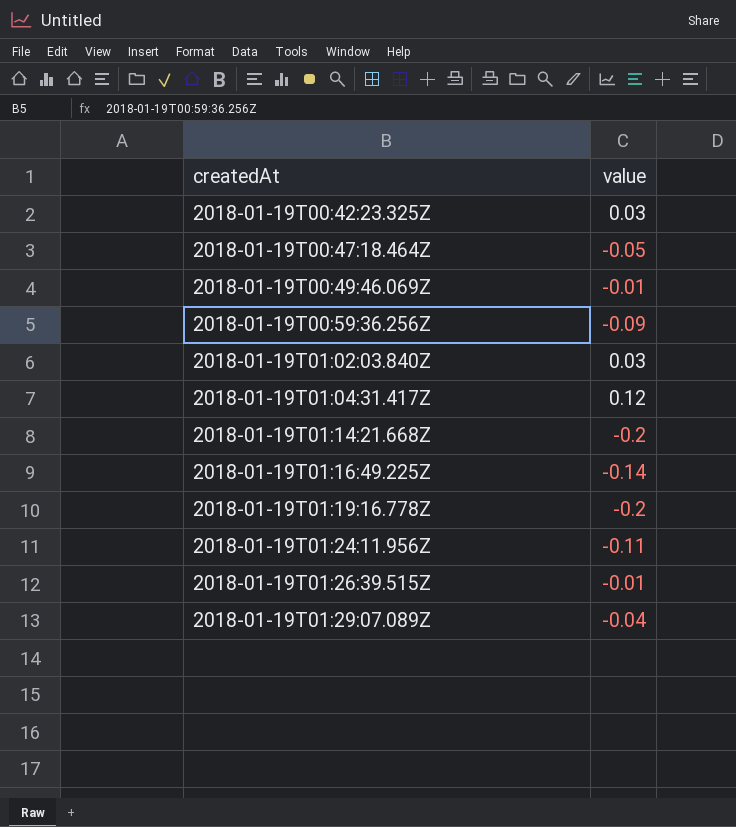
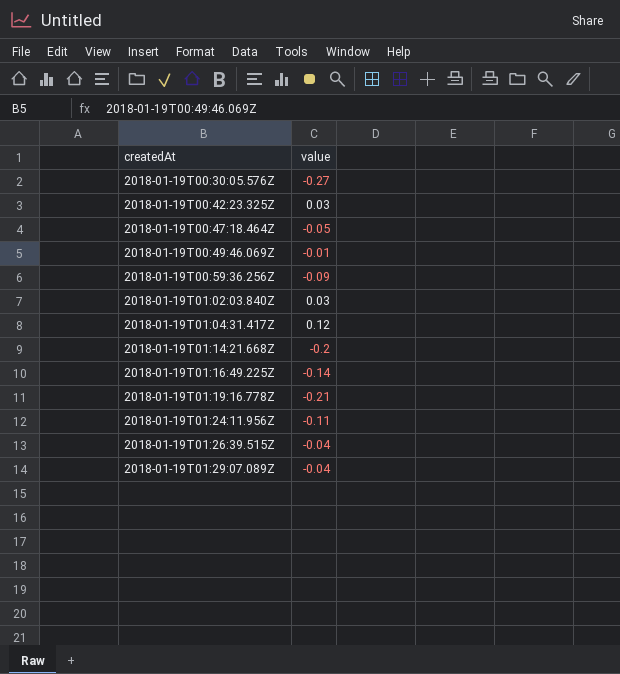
row 2018-01-19T00:30:05.576Z: none -> -0.27
2018-01-19T01:19:16.778Z | value: -0.2 -> -0.21
2018-01-19T01:26:39.515Z | value: -0.01 -> -0.04

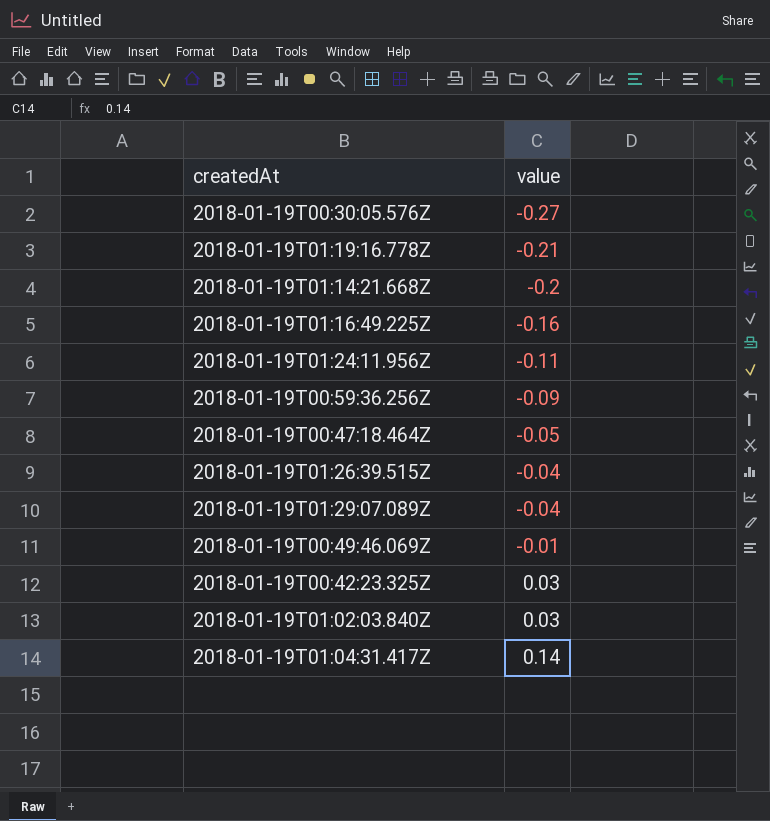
row order: createdAt ascending -> value ascending
2018-01-19T01:16:49.225Z | value: -0.14 -> -0.16
2018-01-19T01:04:31.417Z | value: 0.12 -> 0.14

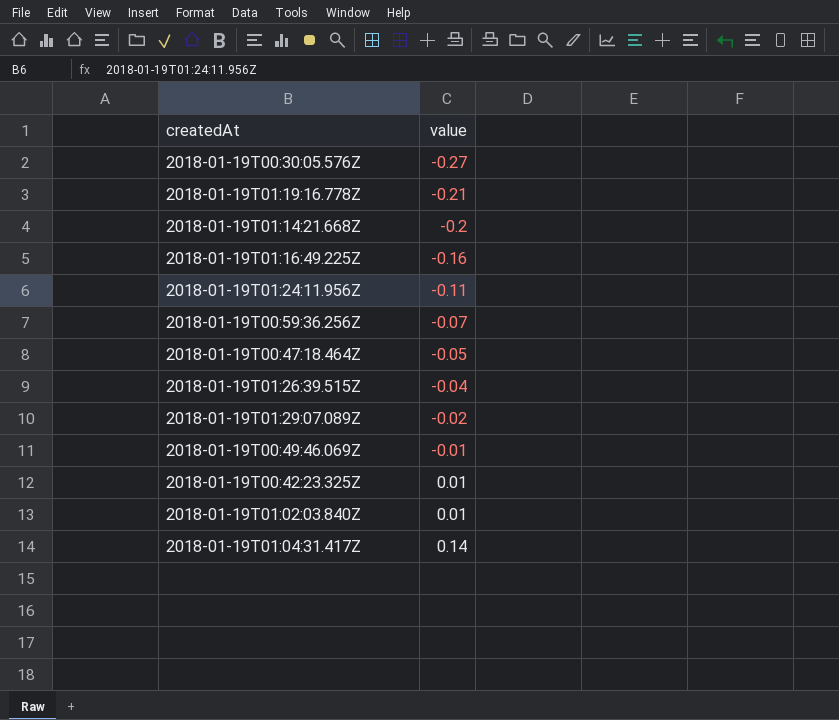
2018-01-19T00:59:36.256Z | value: -0.09 -> -0.07
2018-01-19T01:29:07.089Z | value: -0.04 -> -0.02
2018-01-19T00:42:23.325Z | value: 0.03 -> 0.01
2018-01-19T01:02:03.840Z | value: 0.03 -> 0.01

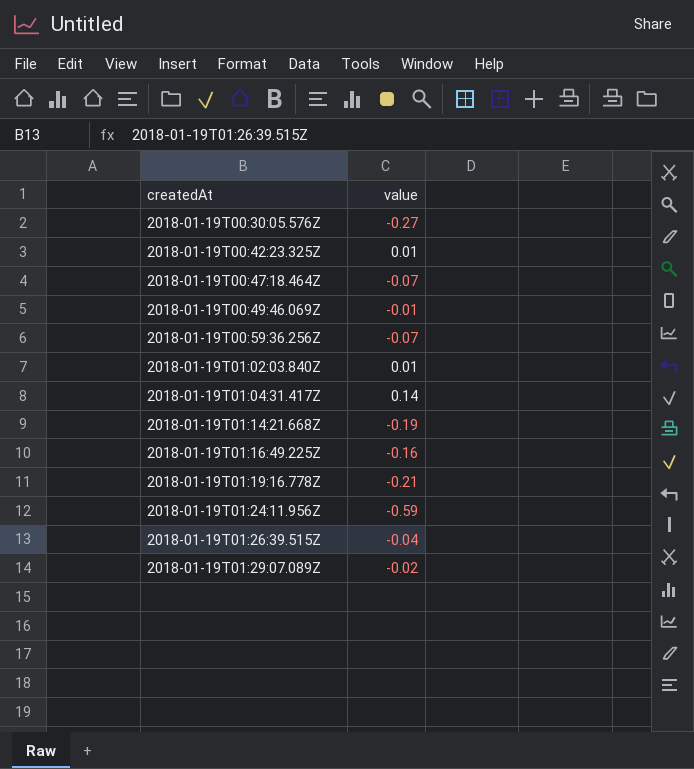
row order: value ascending -> createdAt ascending
2018-01-19T00:47:18.464Z | value: -0.05 -> -0.07
2018-01-19T01:14:21.668Z | value: -0.2 -> -0.19
2018-01-19T01:24:11.956Z | value: -0.11 -> -0.59

